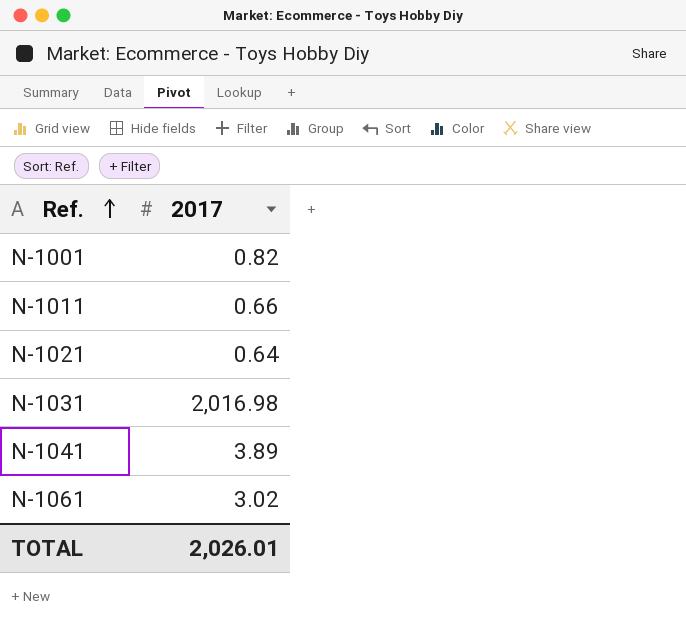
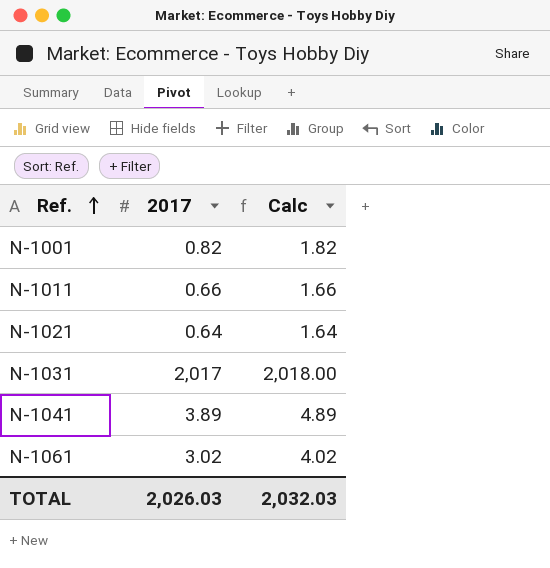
column Calc | formula: none -> [2017] + 1
N-1031 | 2017: 2,016.98 -> 2,017
TOTAL | 2017: 2,026.01 -> 2,026.03

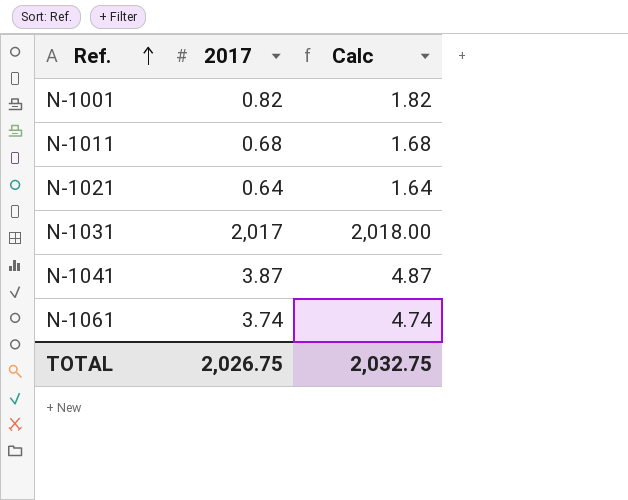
N-1011 | 2017: 0.66 -> 0.68
N-1011 | Calc: 1.66 -> 1.68
N-1041 | 2017: 3.89 -> 3.87
N-1041 | Calc: 4.89 -> 4.87
N-1061 | 2017: 3.02 -> 3.74
N-1061 | Calc: 4.02 -> 4.74
TOTAL | 2017: 2,026.03 -> 2,026.75
TOTAL | Calc: 2,032.03 -> 2,032.75

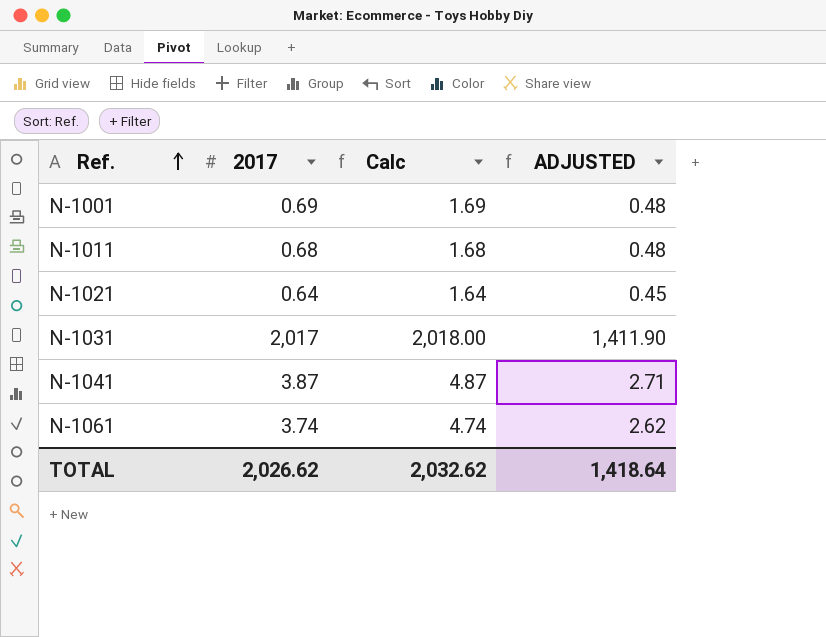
column ADJUSTED | formula: none -> [2017] * 0.7
N-1001 | 2017: 0.82 -> 0.69
N-1001 | Calc: 1.82 -> 1.69
TOTAL | 2017: 2,026.75 -> 2,026.62
TOTAL | Calc: 2,032.75 -> 2,032.62

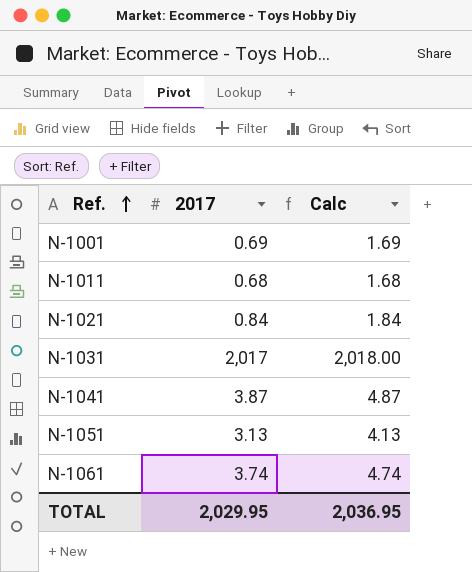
column ADJUSTED | formula: [2017] * 0.7 -> none
N-1021 | 2017: 0.64 -> 0.84
N-1021 | Calc: 1.64 -> 1.84
row N-1051: none -> 3.13 | 4.13
TOTAL | 2017: 2,026.62 -> 2,029.95
TOTAL | Calc: 2,032.62 -> 2,036.95

